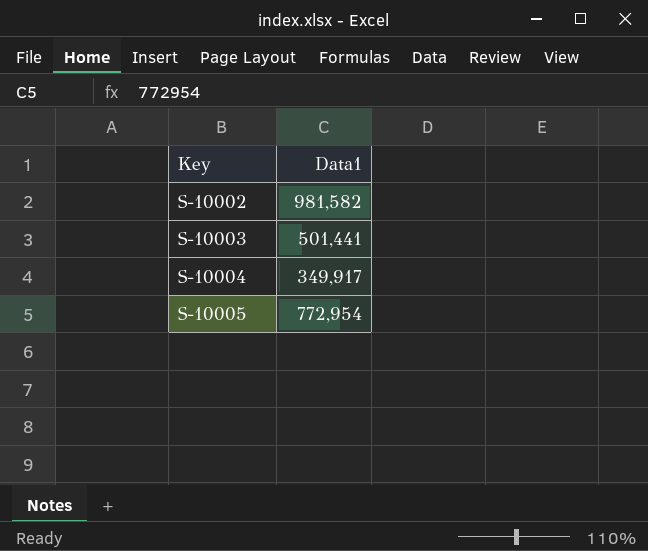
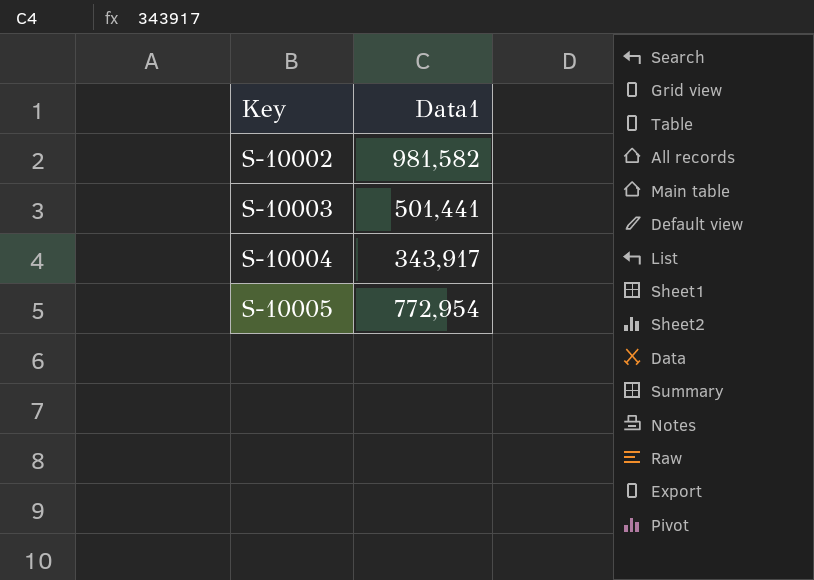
S-10004 | Data1: 349,917 -> 343,917

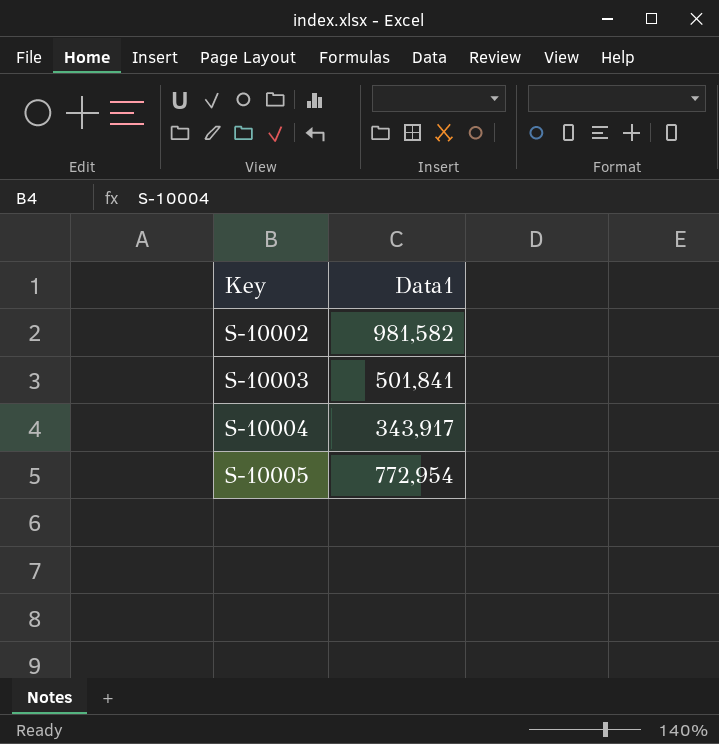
S-10003 | Data1: 501,441 -> 501,841

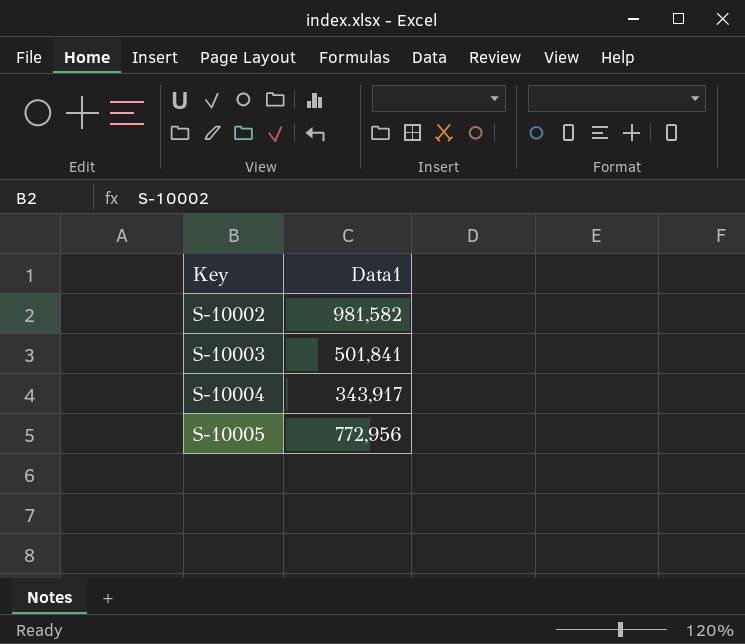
S-10005 | Data1: 772,954 -> 772,956

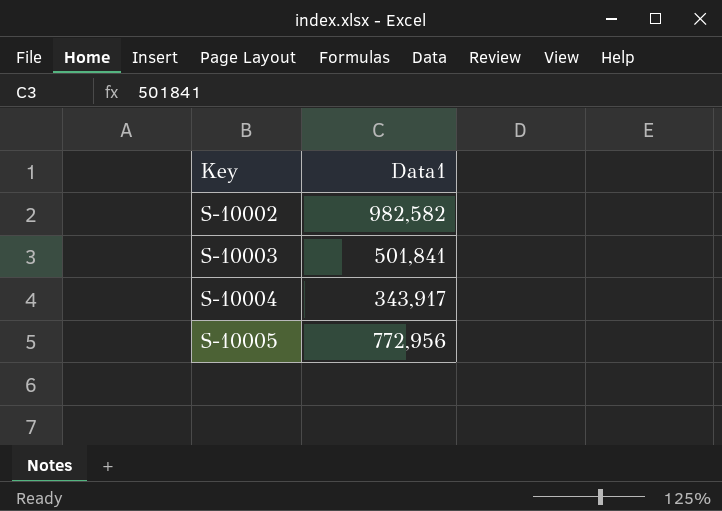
S-10002 | Data1: 981,582 -> 982,582

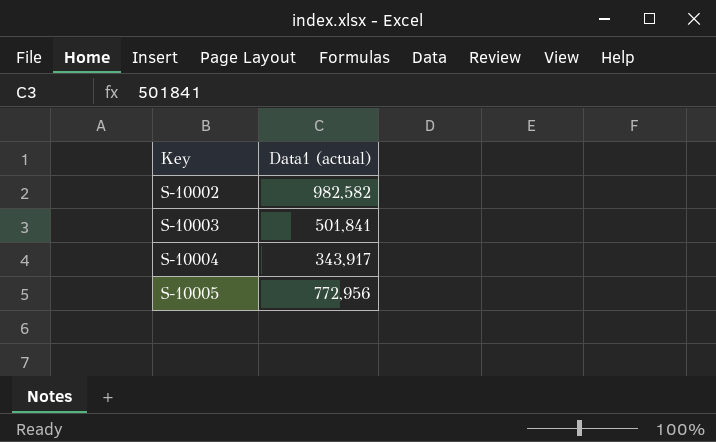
column name: Data1 -> Data1 (actual)

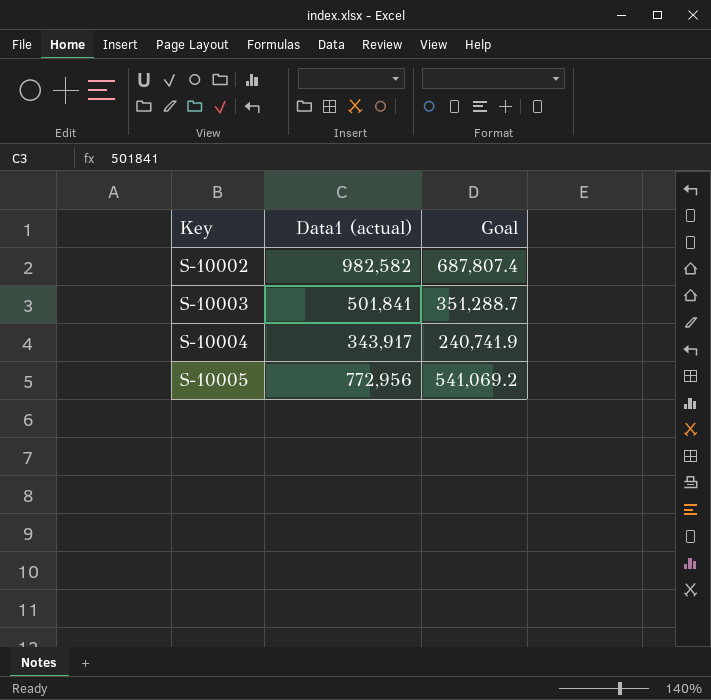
column Goal | formula: none -> [Data1 (actual)] * 0.7

